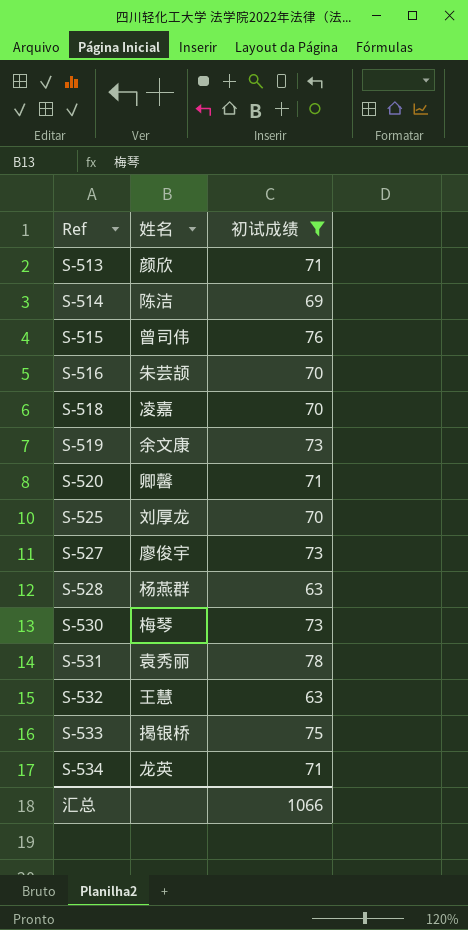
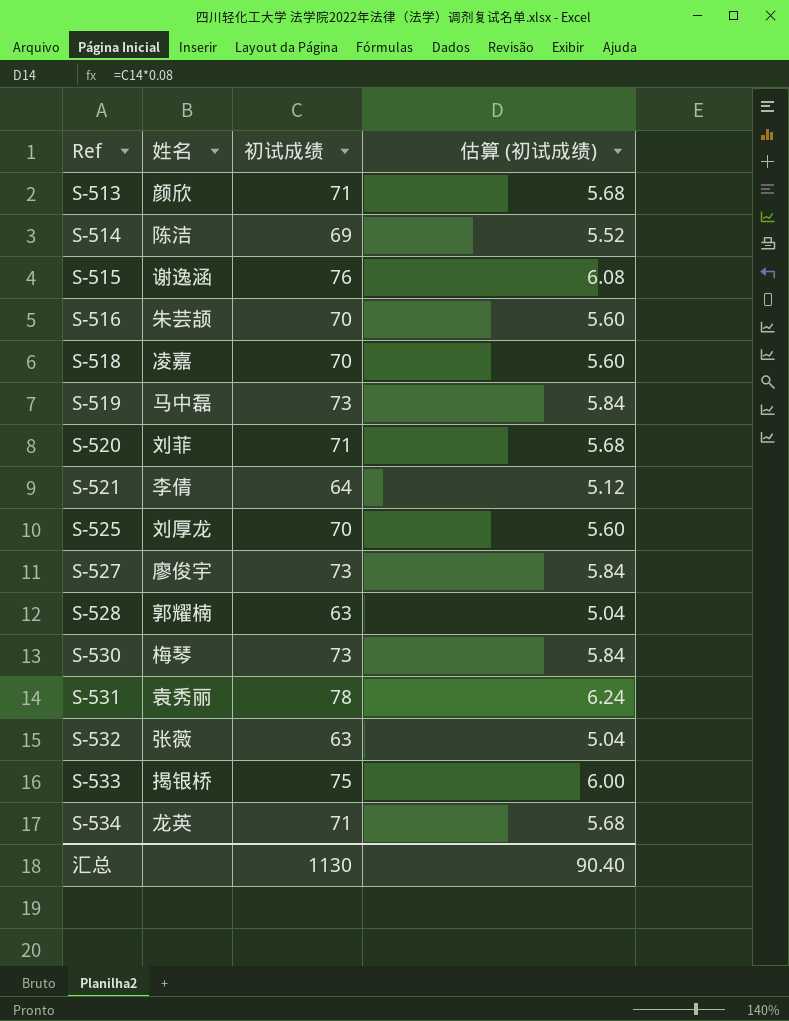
filter: 初试成绩 != 64 -> none
column 估算 (初试成绩) | formula: none -> [初试成绩] * 0.08
S-515 | 姓名: 曾司伟 -> 谢逸涵
S-519 | 姓名: 余文康 -> 马中磊
S-520 | 姓名: 卿馨 -> 刘菲
S-528 | 姓名: 杨燕群 -> 郭耀楠
S-532 | 姓名: 王慧 -> 张薇
汇总 | 初试成绩: 1066 -> 1130

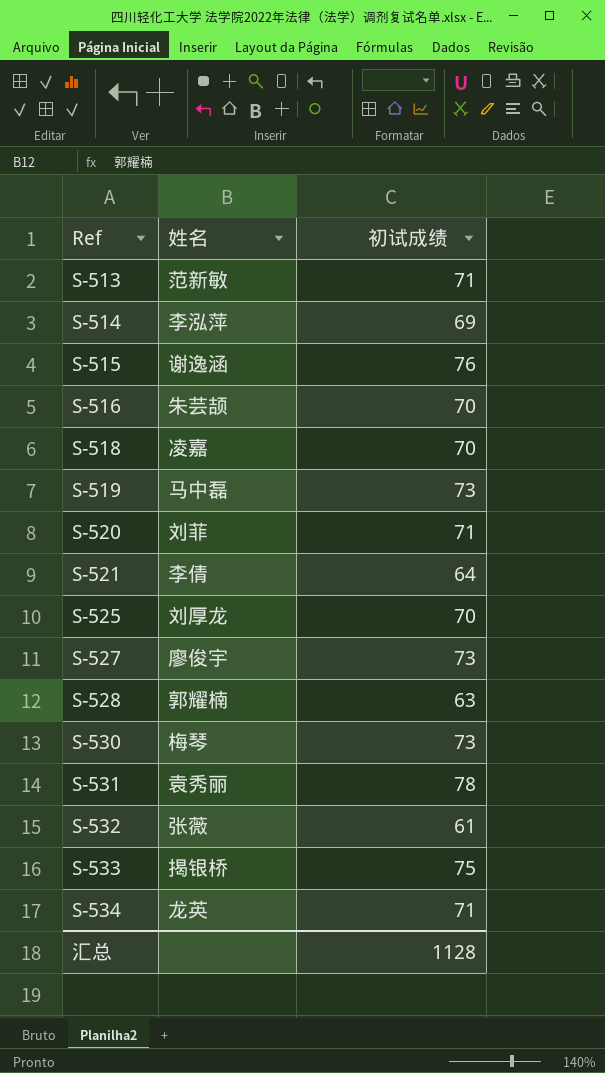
column 估算 (初试成绩) | formula: [初试成绩] * 0.08 -> none
S-513 | 姓名: 颜欣 -> 范新敏
S-514 | 姓名: 陈洁 -> 李泓萍
S-532 | 初试成绩: 63 -> 61
汇总 | 初试成绩: 1130 -> 1128

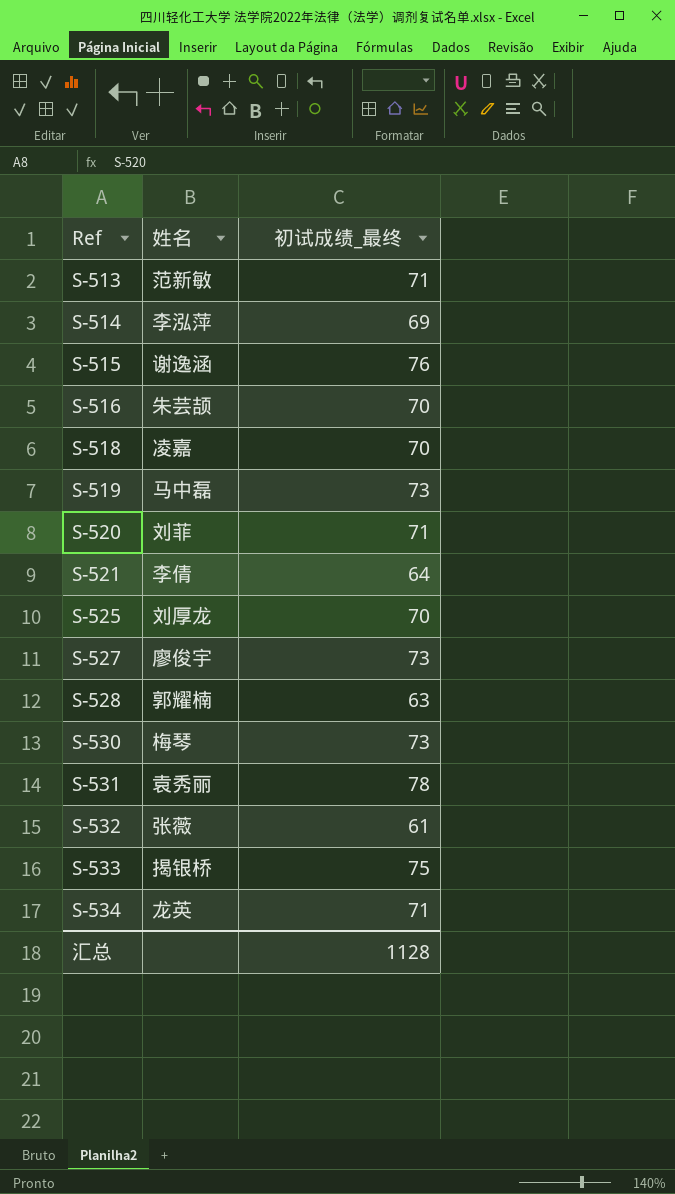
column name: 初试成绩 -> 初试成绩_最终

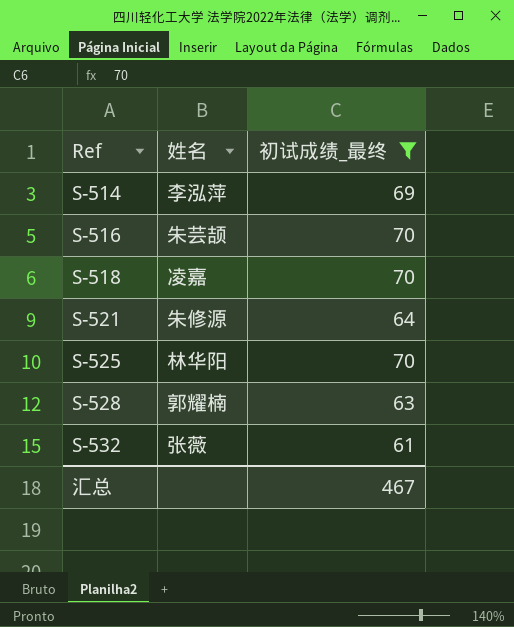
filter: none -> 初试成绩_最终 <= 70
S-521 | 姓名: 李倩 -> 朱修源
S-525 | 姓名: 刘厚龙 -> 林华阳
汇总 | 初试成绩_最终: 1128 -> 467

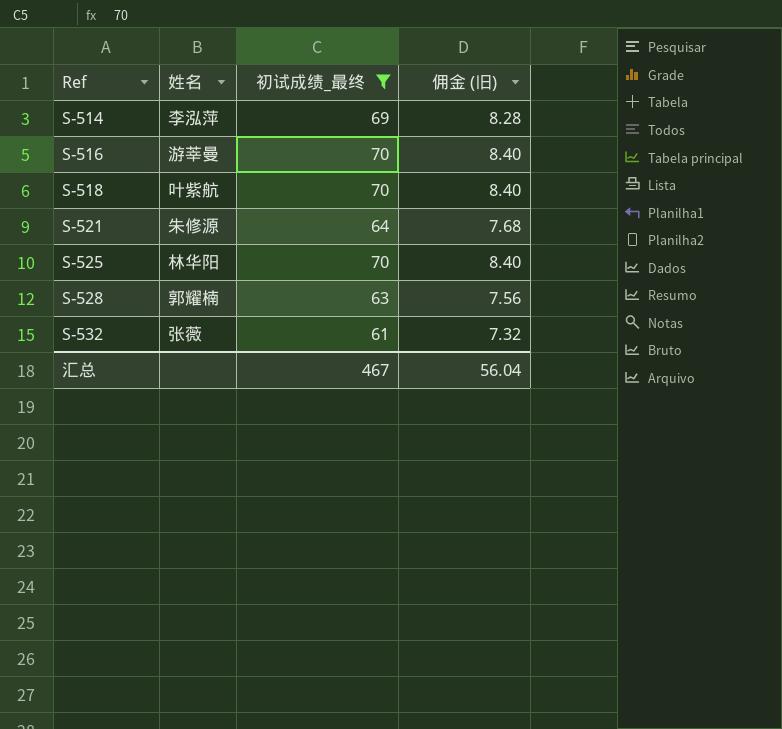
column 佣金 (旧) | formula: none -> [初试成绩_最终] * 0.12
S-516 | 姓名: 朱芸颉 -> 游莘曼
S-518 | 姓名: 凌嘉 -> 叶紫航

